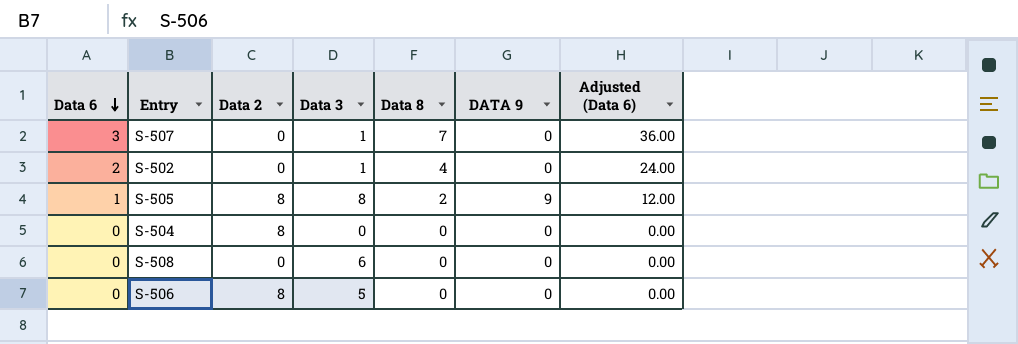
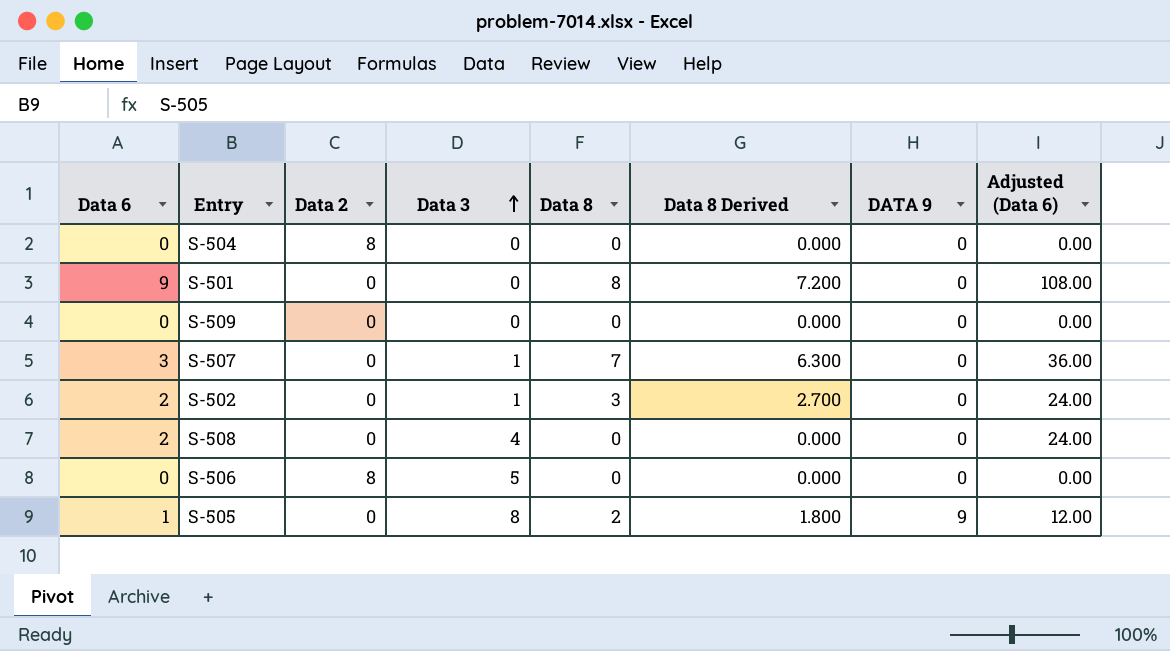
row order: Data 6 descending -> Data 3 ascending
column Data 8 Derived | formula: none -> [Data 8] * 0.9
row S-501: none -> 9 | 0 | 0 | 8 | 7.200 | 0 | 108.00
row S-509: none -> 0 | 0 | 0 | 0 | 0.000 | 0 | 0.00
S-502 | Data 8: 4 -> 3
S-508 | Data 6: 0 -> 2
S-508 | Data 3: 6 -> 4
S-508 | Adjusted (Data 6): 0.00 -> 24.00
S-505 | Data 2: 8 -> 0

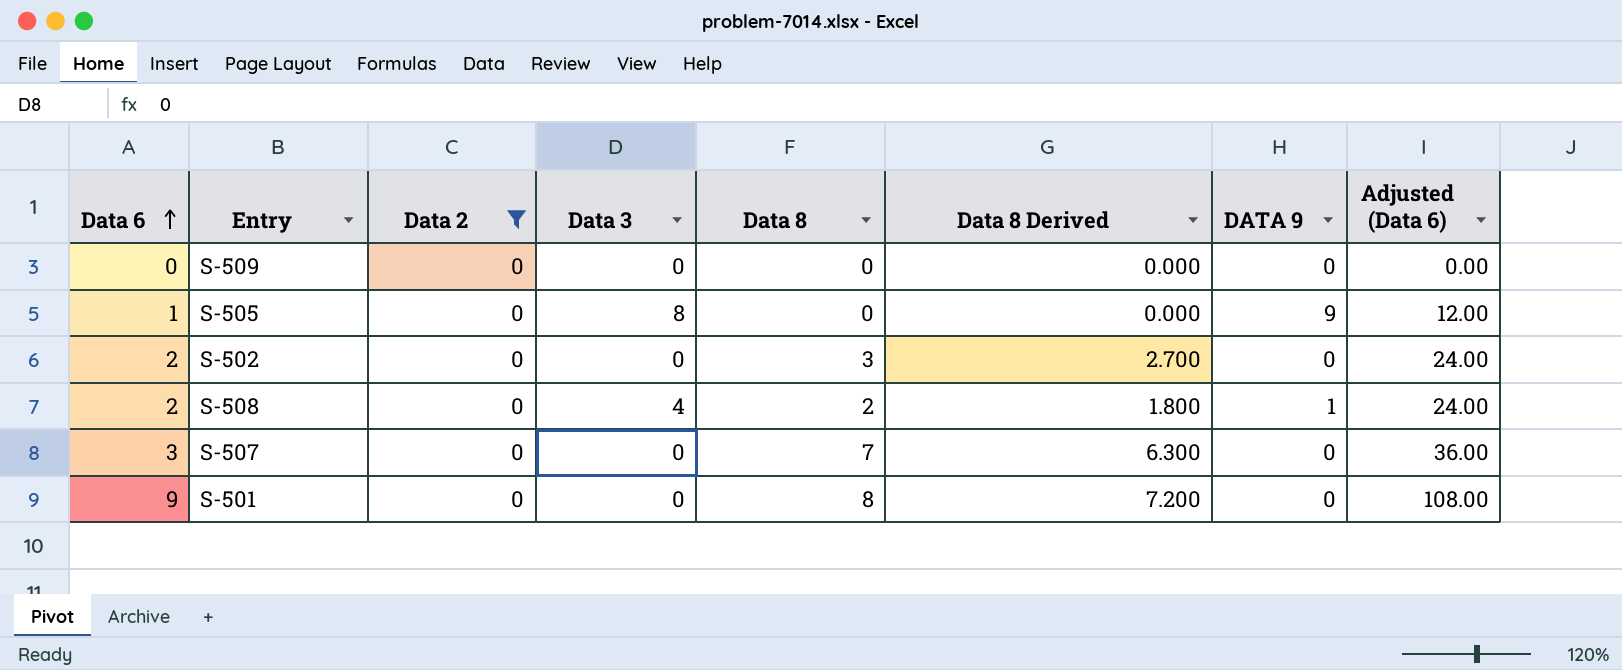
filter: none -> Data 2 = 0
row order: Data 3 ascending -> Data 6 ascending
S-505 | Data 8: 2 -> 0
S-505 | Data 8 Derived: 1.800 -> 0.000
S-502 | Data 3: 1 -> 0
S-508 | Data 8: 0 -> 2
S-508 | Data 8 Derived: 0.000 -> 1.800
S-508 | DATA 9: 0 -> 1
S-507 | Data 3: 1 -> 0

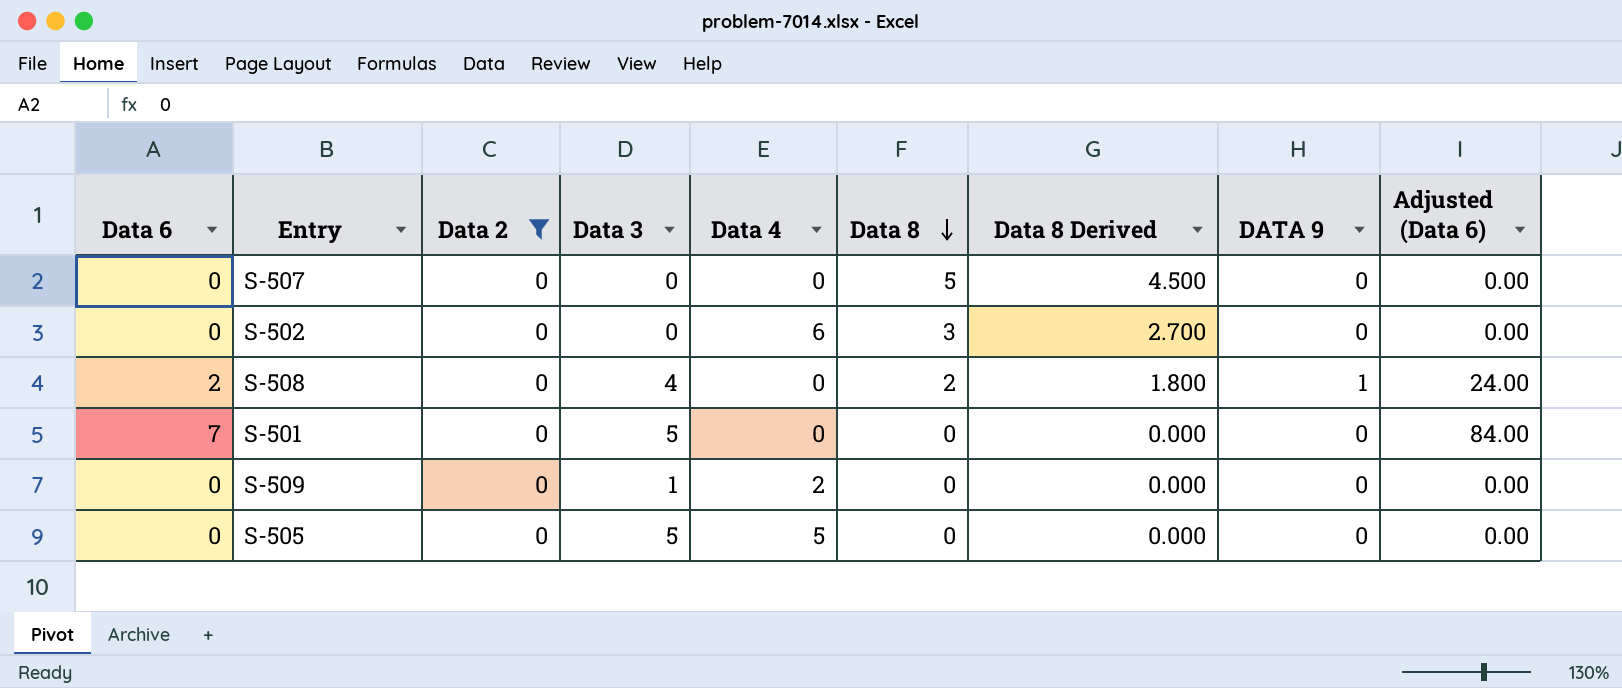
row order: Data 6 ascending -> Data 8 descending
column Data 4 | position: none -> 5
S-507 | Data 6: 3 -> 0
S-507 | Data 8: 7 -> 5
S-507 | Data 8 Derived: 6.300 -> 4.500
S-507 | Adjusted (Data 6): 36.00 -> 0.00
S-502 | Data 6: 2 -> 0
S-502 | Adjusted (Data 6): 24.00 -> 0.00
S-501 | Data 6: 9 -> 7
S-501 | Data 3: 0 -> 5
S-501 | Data 8: 8 -> 0
S-501 | Data 8 Derived: 7.200 -> 0.000
S-501 | Adjusted (Data 6): 108.00 -> 84.00
S-509 | Data 3: 0 -> 1
S-505 | Data 6: 1 -> 0
S-505 | Data 3: 8 -> 5
S-505 | DATA 9: 9 -> 0
S-505 | Adjusted (Data 6): 12.00 -> 0.00

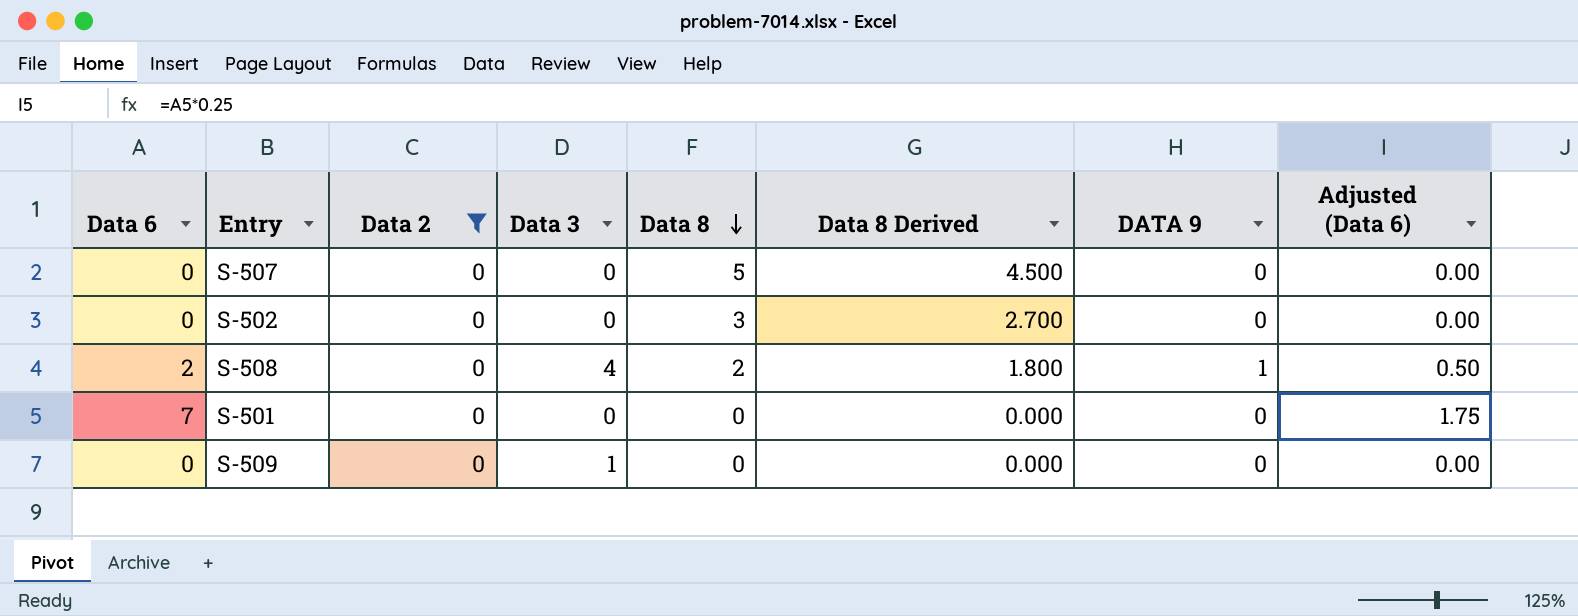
column Data 4 | position: 5 -> none
column Adjusted (Data 6) | formula: [Data 6] * 12 -> [Data 6] * 0.25
row S-505: 0 | 0 | 5 | 5 | 0 | 0.000 | 0 | 0.00 -> none
S-501 | Data 3: 5 -> 0

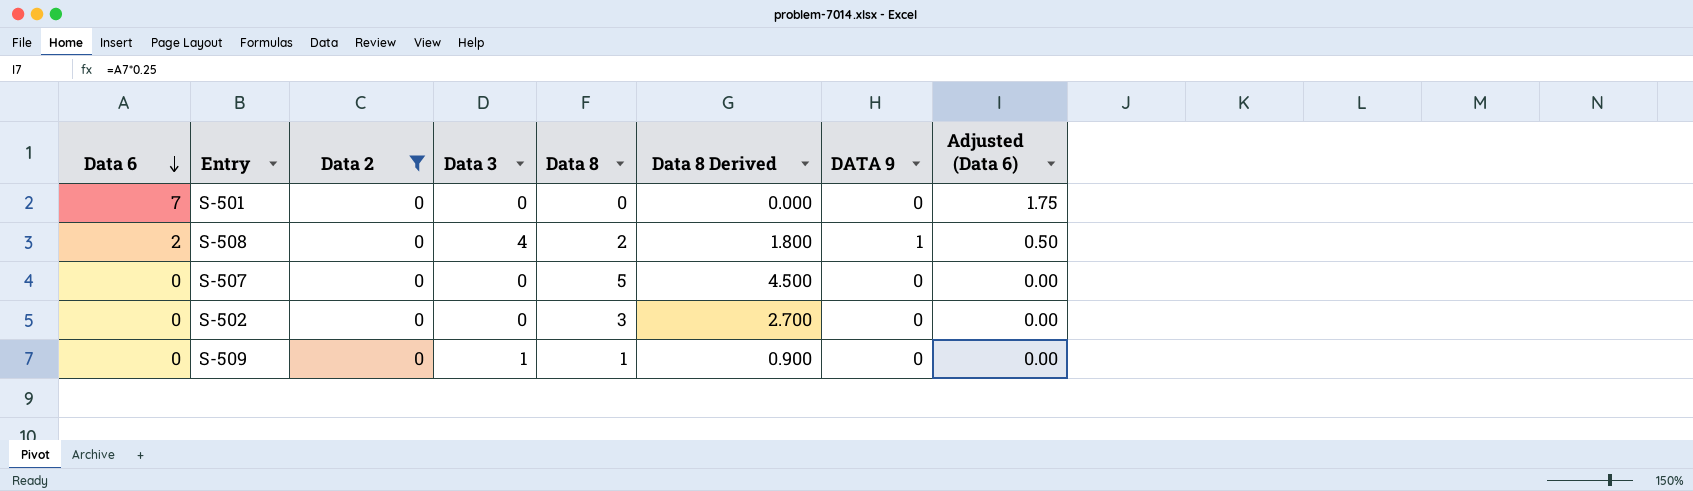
row order: Data 8 descending -> Data 6 descending
S-509 | Data 8: 0 -> 1
S-509 | Data 8 Derived: 0.000 -> 0.900

